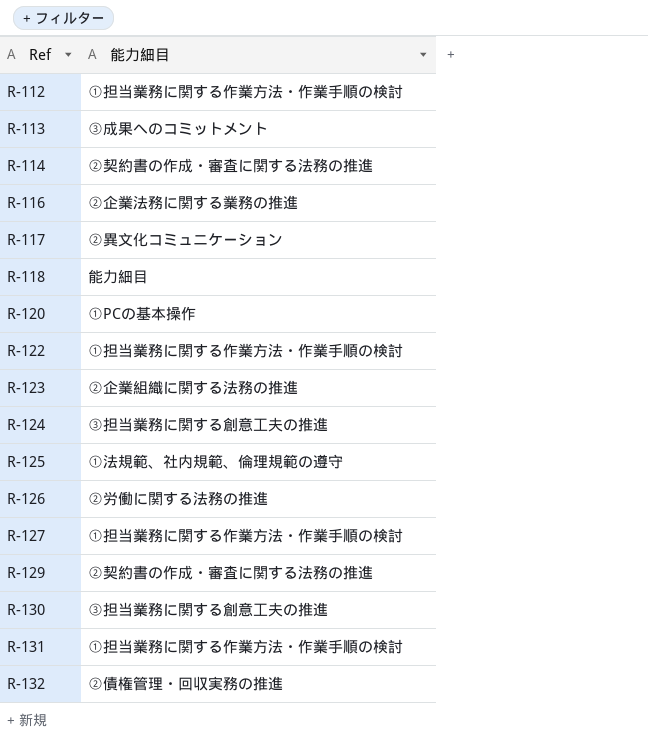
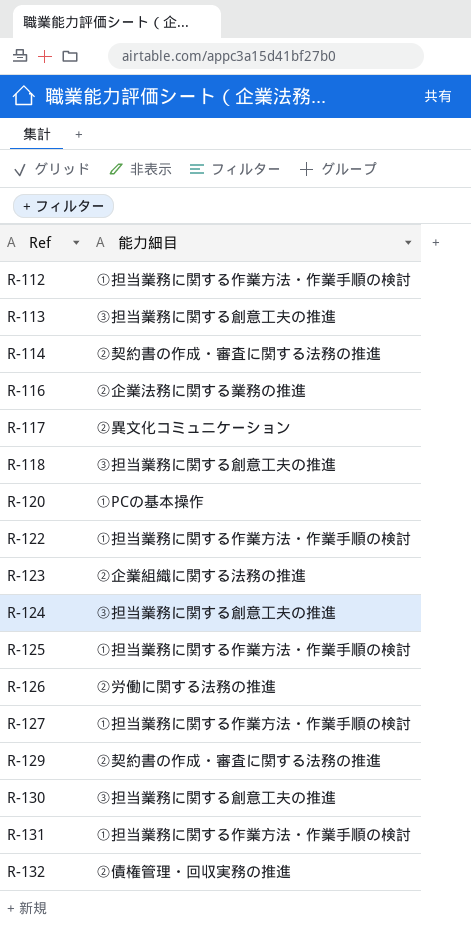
R-113 | 能力細目: ③成果へのコミットメント -> ③担当業務に関する創意工夫の推進
R-118 | 能力細目: 能力細目 -> ③担当業務に関する創意工夫の推進
R-125 | 能力細目: ①法規範、社内規範、倫理規範の遵守 -> ①担当業務に関する作業方法・作業手順の検討

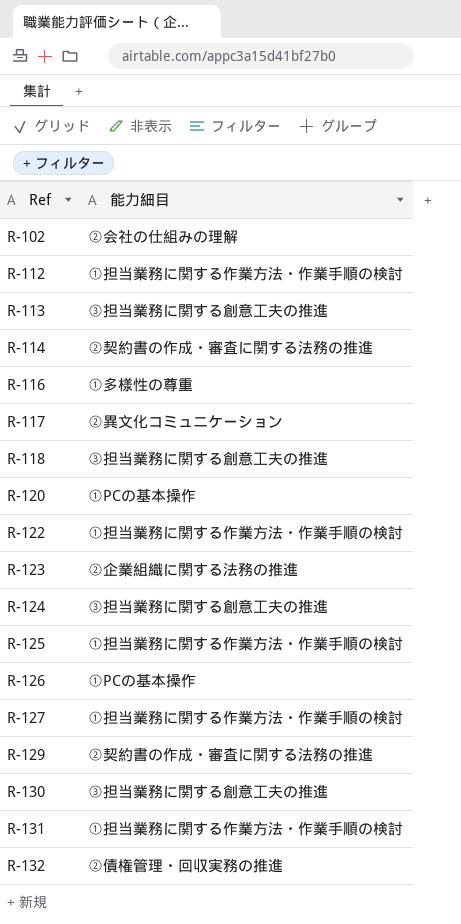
row R-102: none -> ②会社の仕組みの理解
R-116 | 能力細目: ②企業法務に関する業務の推進 -> ①多様性の尊重
R-126 | 能力細目: ②労働に関する法務の推進 -> ①PCの基本操作

